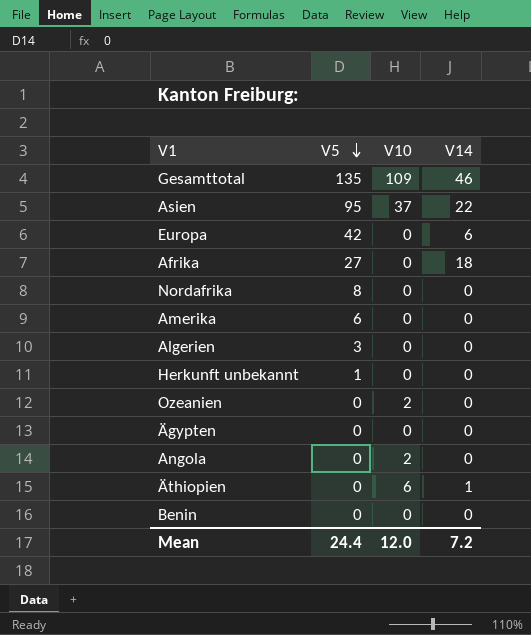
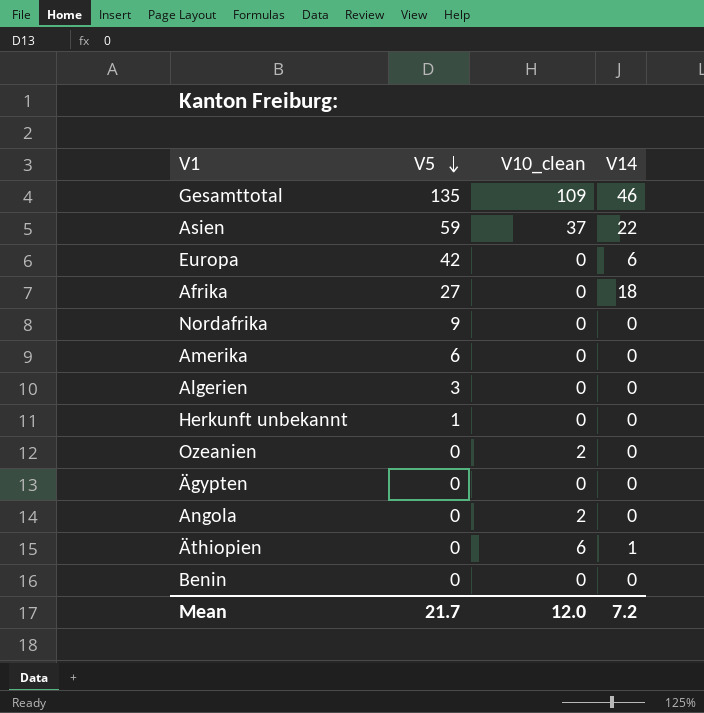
column name: V10 -> V10_clean
Asien | V5: 95 -> 59
Nordafrika | V5: 8 -> 9
Mean | V5: 24.4 -> 21.7

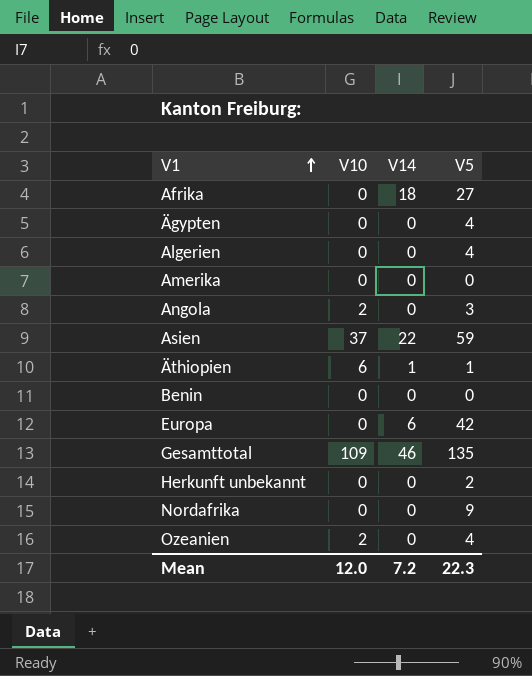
row order: V5 descending -> V1 ascending
column name: V10_clean -> V10
column V5 | position: 2 -> 4
Ägypten | V5: 0 -> 4
Algerien | V5: 3 -> 4
Amerika | V5: 6 -> 0
Angola | V5: 0 -> 3
Äthiopien | V5: 0 -> 1
Herkunft unbekannt | V5: 1 -> 2
Ozeanien | V5: 0 -> 4
Mean | V5: 21.7 -> 22.3

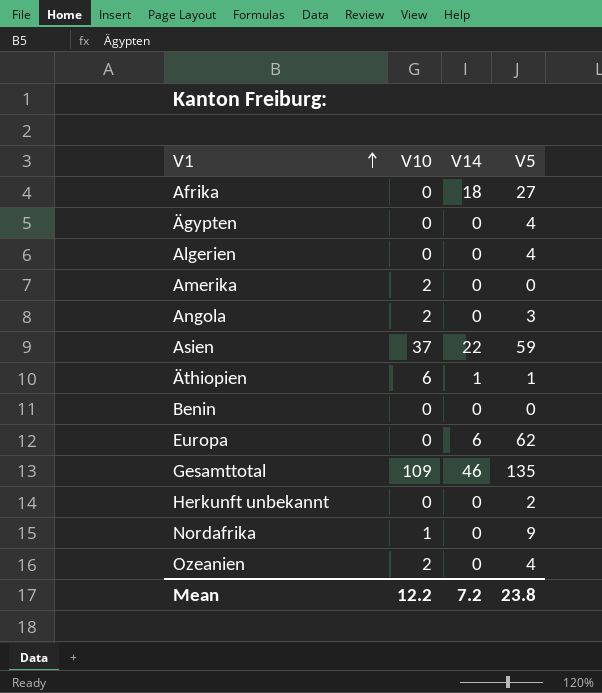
Amerika | V10: 0 -> 2
Europa | V5: 42 -> 62
Nordafrika | V10: 0 -> 1
Mean | V10: 12.0 -> 12.2
Mean | V5: 22.3 -> 23.8

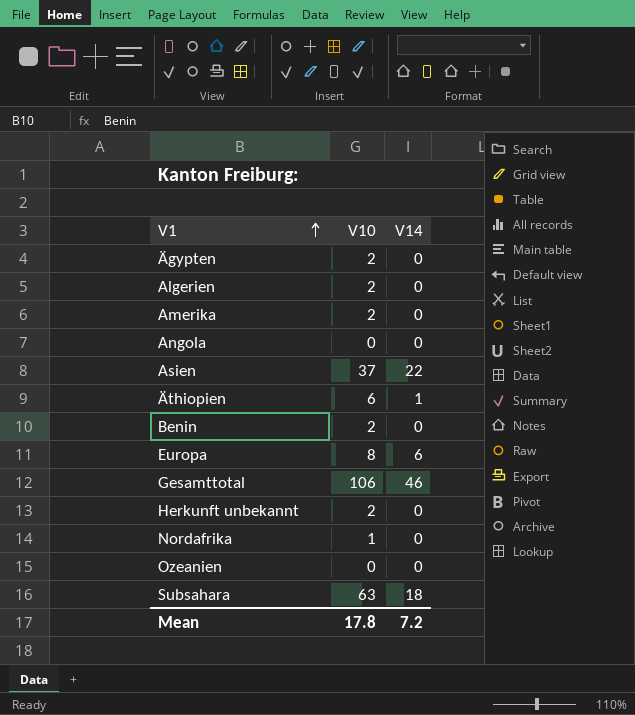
column V5 | position: 4 -> none
row Afrika: 0 | 18 | 27 -> none
Ägypten | V10: 0 -> 2
Algerien | V10: 0 -> 2
Angola | V10: 2 -> 0
Benin | V10: 0 -> 2
Europa | V10: 0 -> 8
Gesamttotal | V10: 109 -> 106
Herkunft unbekannt | V10: 0 -> 2
Ozeanien | V10: 2 -> 0
row Subsahara: none -> 63 | 18
Mean | V10: 12.2 -> 17.8

